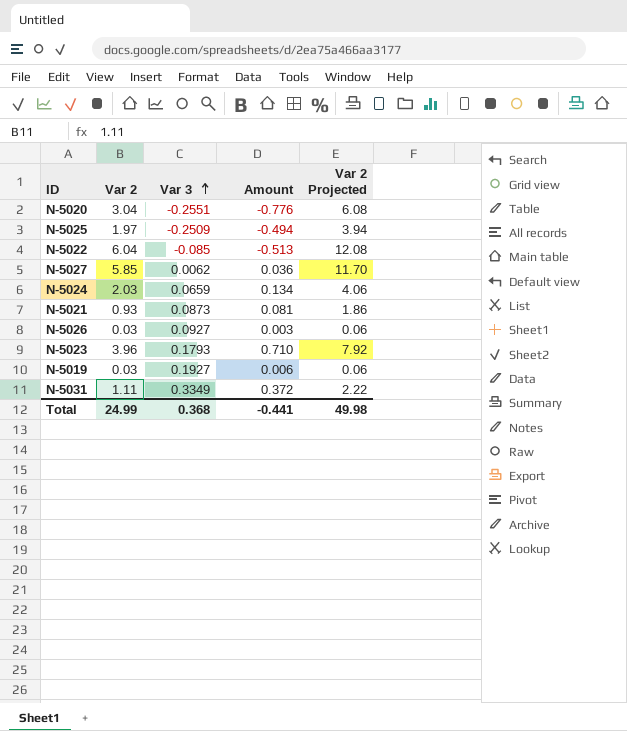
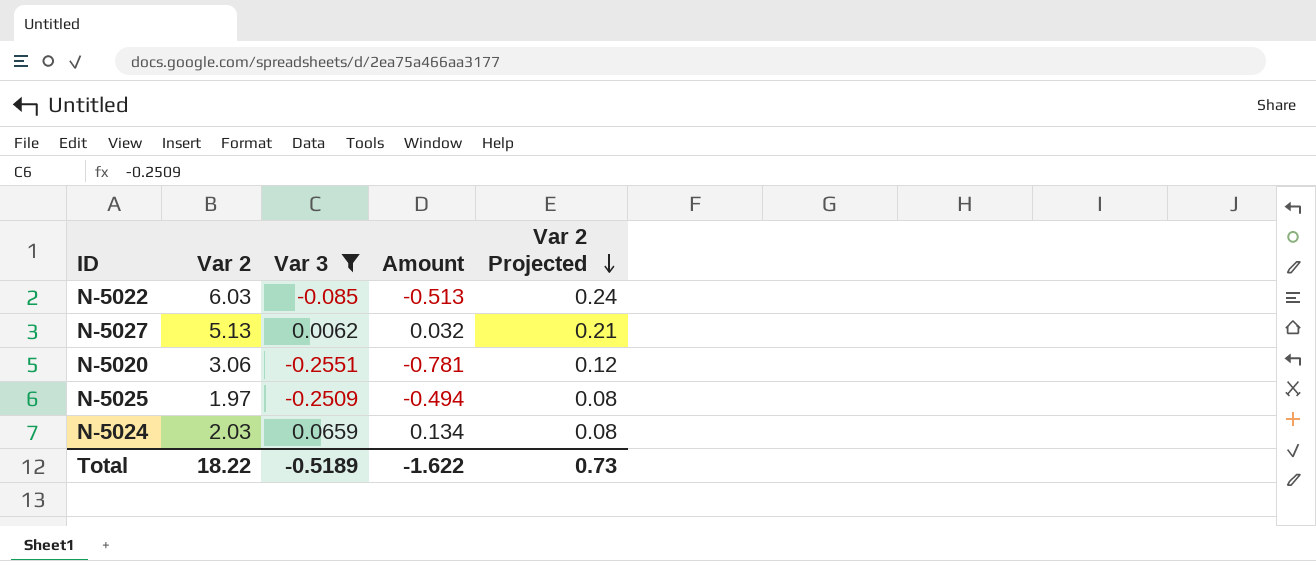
filter: none -> Var 3 <= 0.0659
row order: Var 3 ascending -> Var 2 Projected descending
column Var 2 Projected | formula: [Var 2] * 2 -> [Var 2] * 0.04
N-5022 | Var 2: 6.04 -> 6.03
N-5027 | Var 2: 5.85 -> 5.13
N-5027 | Amount: 0.036 -> 0.032
N-5020 | Var 2: 3.04 -> 3.06
N-5020 | Amount: -0.776 -> -0.781
Total | Var 2: 24.99 -> 18.22
Total | Var 3: 0.368 -> -0.5189
Total | Amount: -0.441 -> -1.622
Total | Var 2 Projected: 49.98 -> 0.73

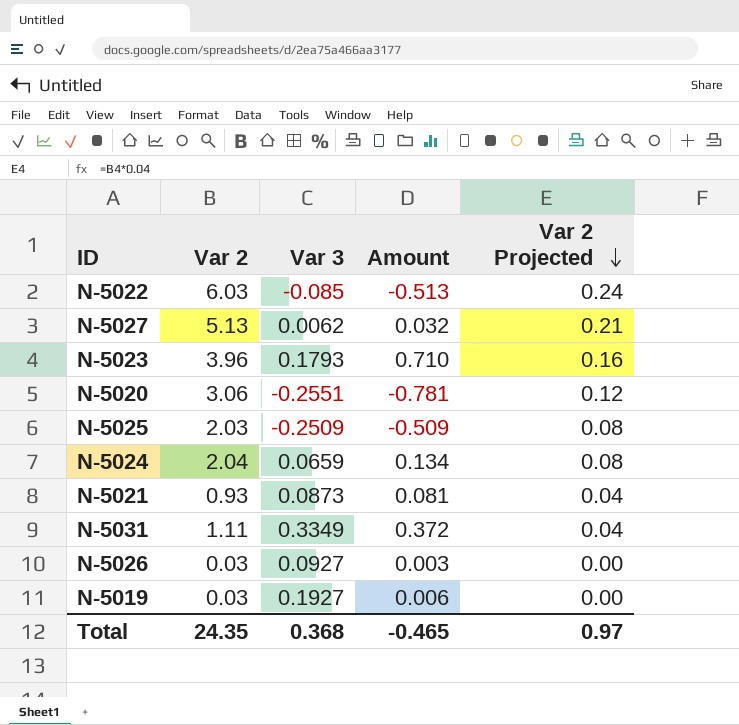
filter: Var 3 <= 0.0659 -> none
N-5025 | Var 2: 1.97 -> 2.03
N-5025 | Amount: -0.494 -> -0.509
N-5024 | Var 2: 2.03 -> 2.04
Total | Var 2: 18.22 -> 24.35
Total | Var 3: -0.5189 -> 0.368
Total | Amount: -1.622 -> -0.465
Total | Var 2 Projected: 0.73 -> 0.97

